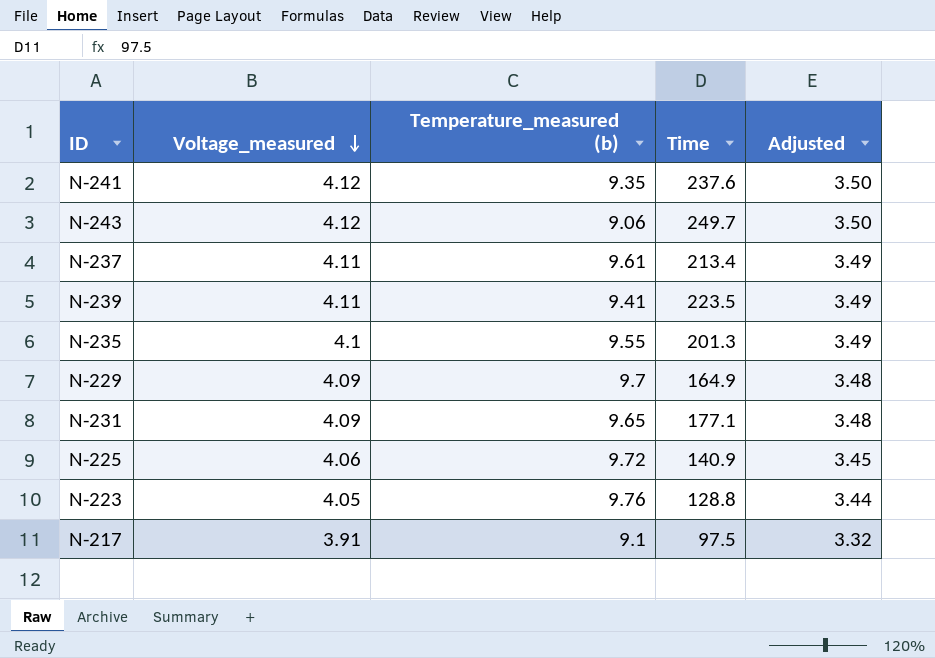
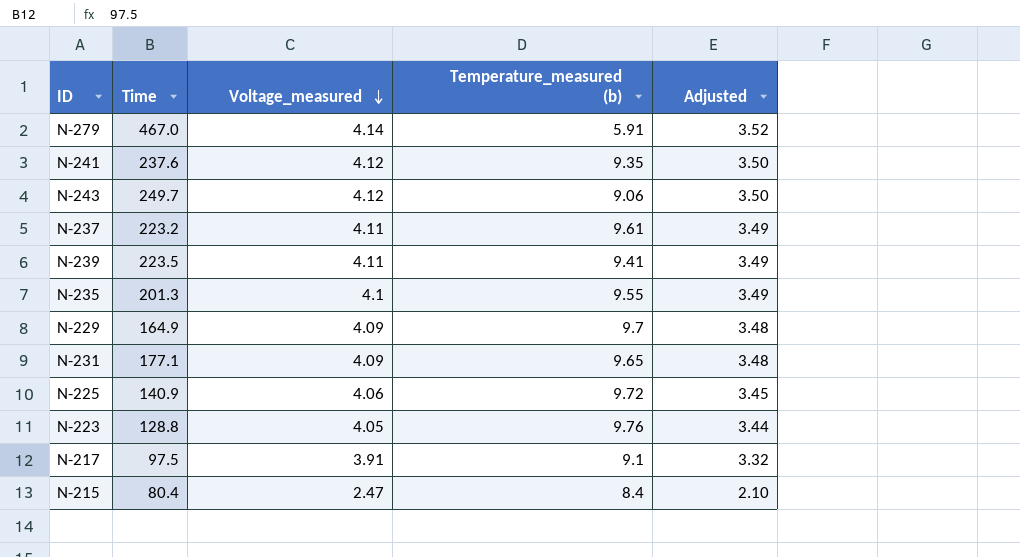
column Time | position: 4 -> 2
row N-279: none -> 467.0 | 4.14 | 5.91 | 3.52
N-237 | Time: 213.4 -> 223.2
row N-215: none -> 80.4 | 2.47 | 8.4 | 2.10

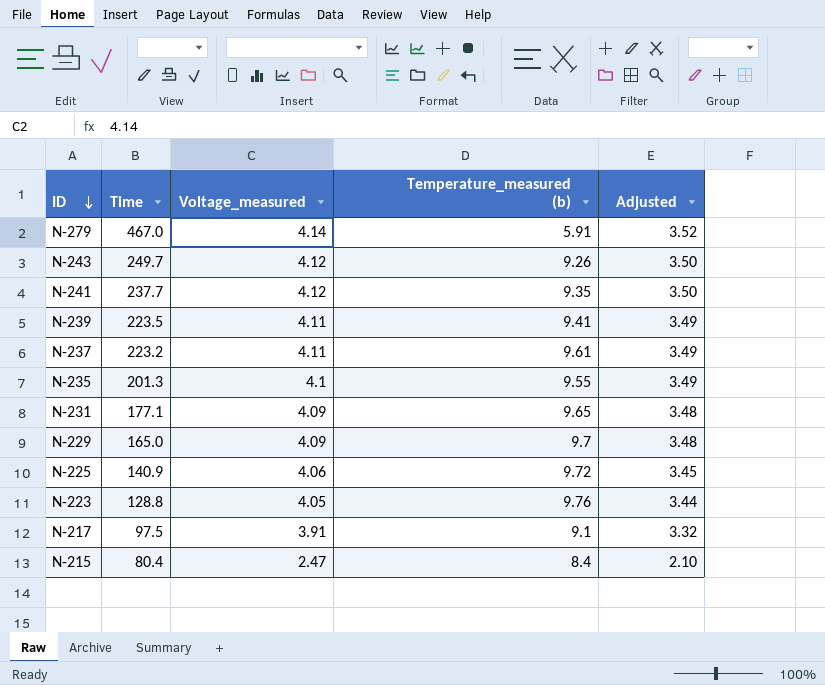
row order: Voltage_measured descending -> ID descending
N-243 | Temperature_measured (b): 9.06 -> 9.26
N-241 | Time: 237.6 -> 237.7
N-229 | Time: 164.9 -> 165.0

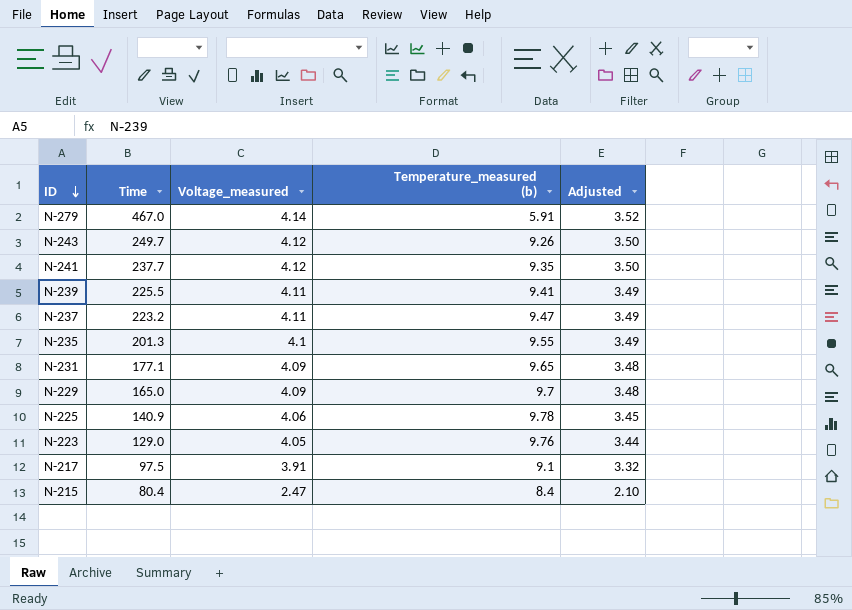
N-239 | Time: 223.5 -> 225.5
N-237 | Temperature_measured (b): 9.61 -> 9.47
N-225 | Temperature_measured (b): 9.72 -> 9.78
N-223 | Time: 128.8 -> 129.0

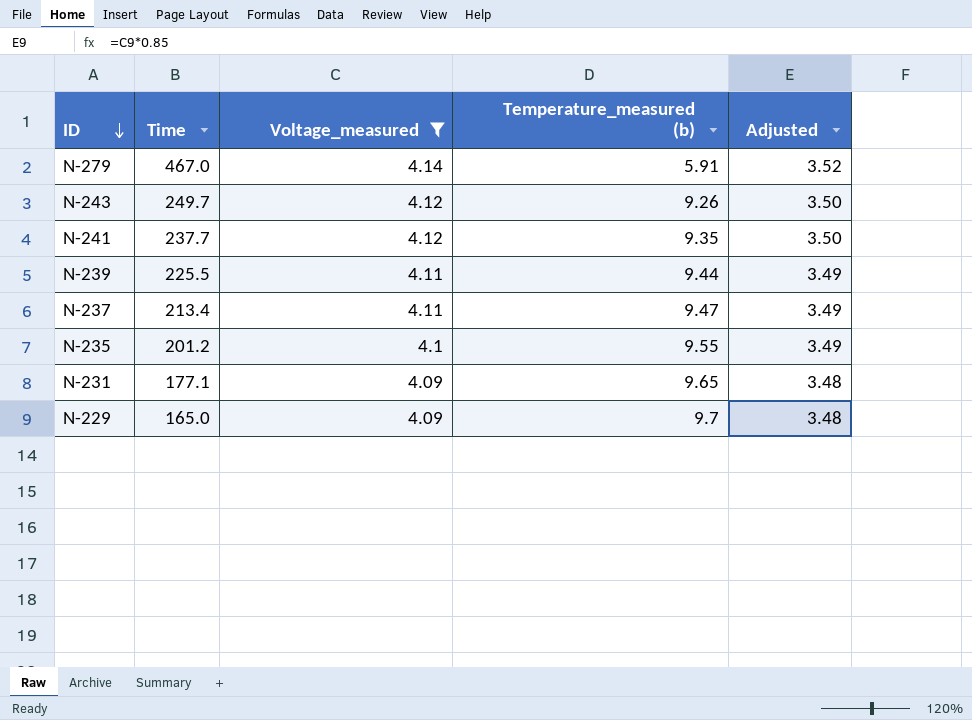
filter: none -> Voltage_measured >= 4.09
N-239 | Temperature_measured (b): 9.41 -> 9.44
N-237 | Time: 223.2 -> 213.4
N-235 | Time: 201.3 -> 201.2

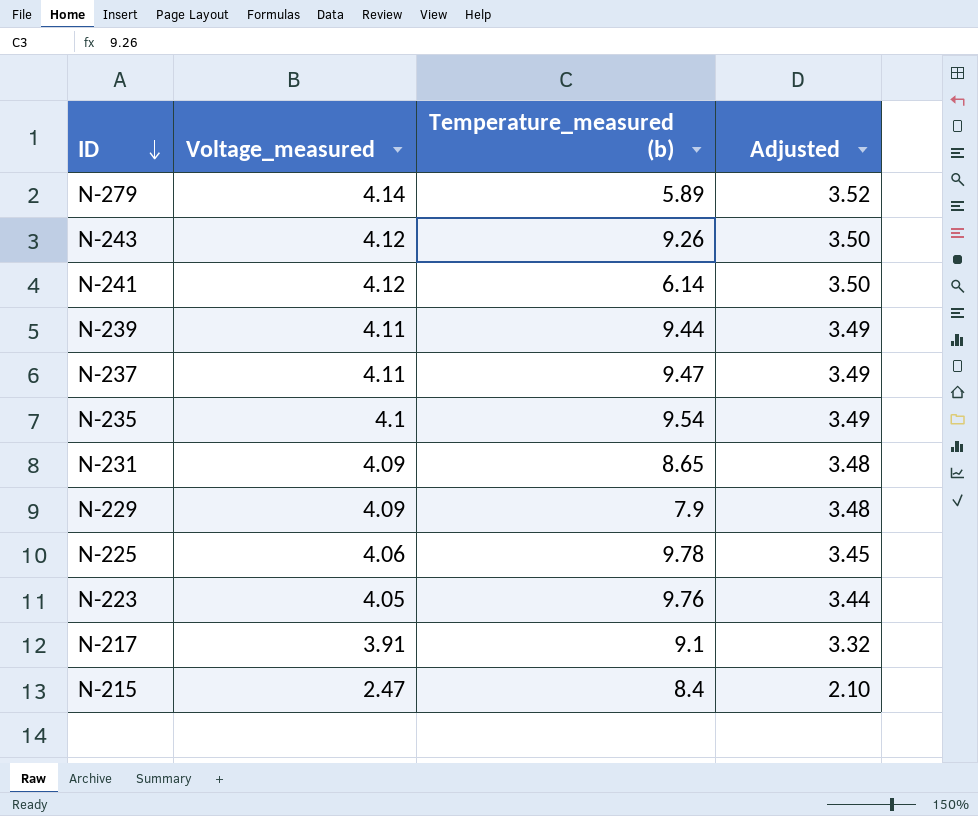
filter: Voltage_measured >= 4.09 -> none
column Time | position: 2 -> none
N-279 | Temperature_measured (b): 5.91 -> 5.89
N-241 | Temperature_measured (b): 9.35 -> 6.14
N-235 | Temperature_measured (b): 9.55 -> 9.54
N-231 | Temperature_measured (b): 9.65 -> 8.65
N-229 | Temperature_measured (b): 9.7 -> 7.9

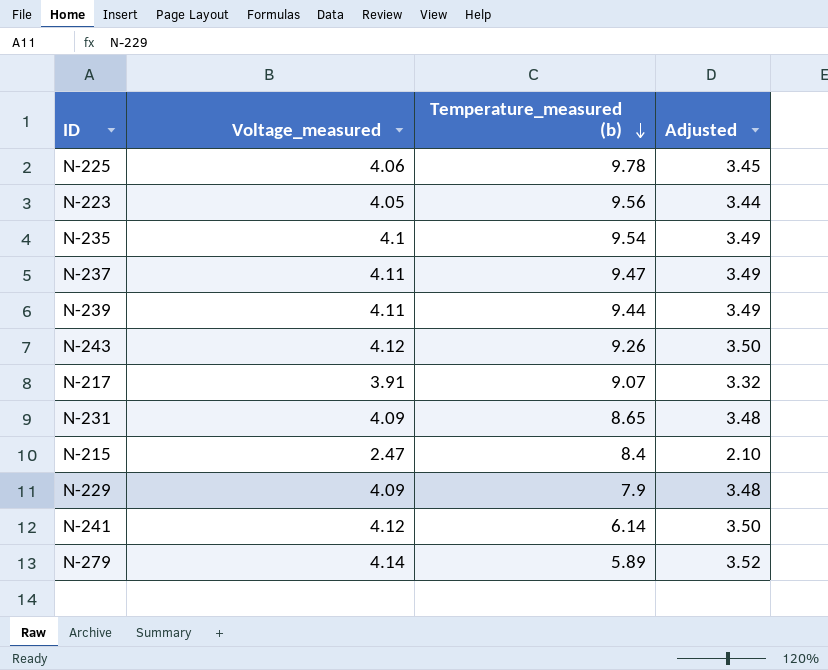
row order: ID descending -> Temperature_measured (b) descending
N-223 | Temperature_measured (b): 9.76 -> 9.56
N-217 | Temperature_measured (b): 9.1 -> 9.07

